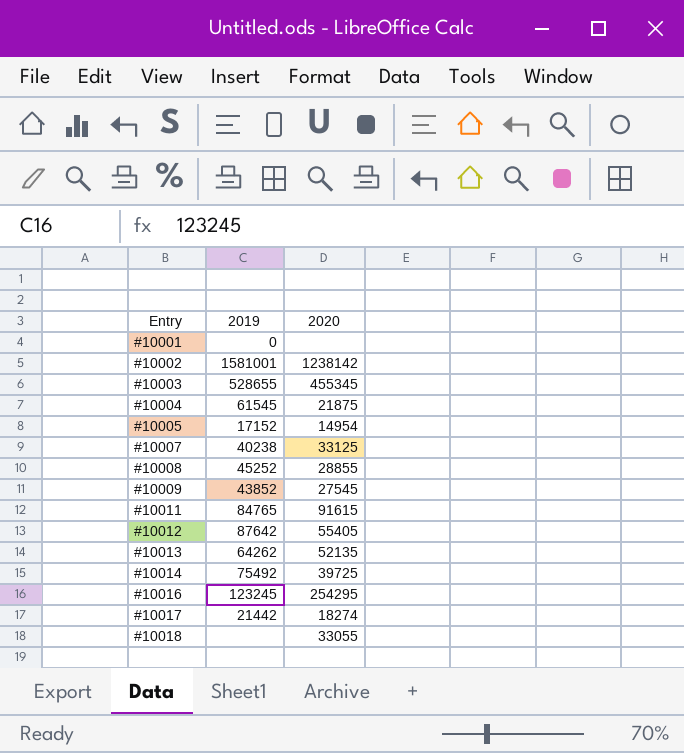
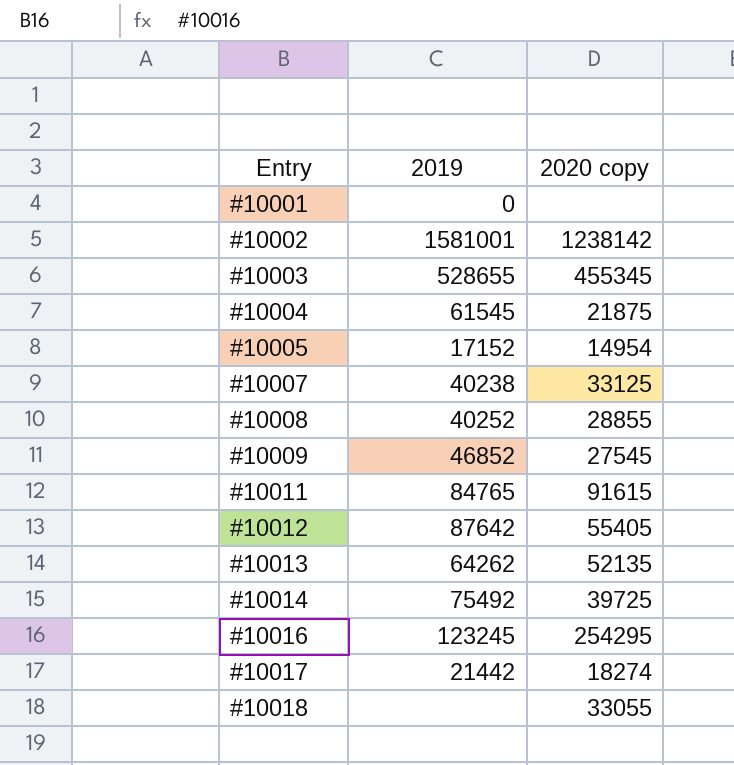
column name: 2020 -> 2020 copy
#10008 | 2019: 45252 -> 40252
#10009 | 2019: 43852 -> 46852

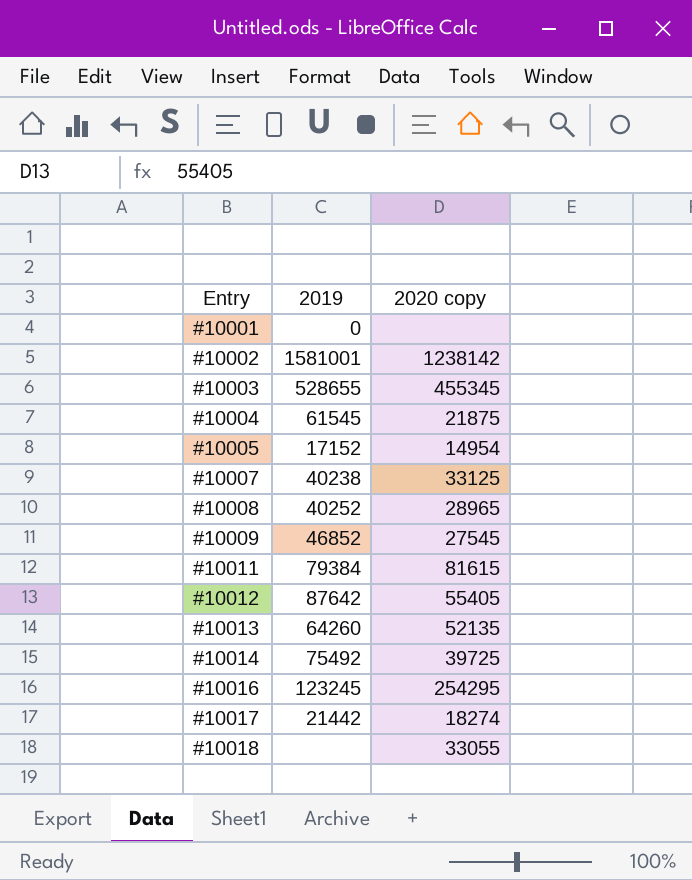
#10008 | 2020 copy: 28855 -> 28965
#10011 | 2019: 84765 -> 79384
#10011 | 2020 copy: 91615 -> 81615
#10013 | 2019: 64262 -> 64260

